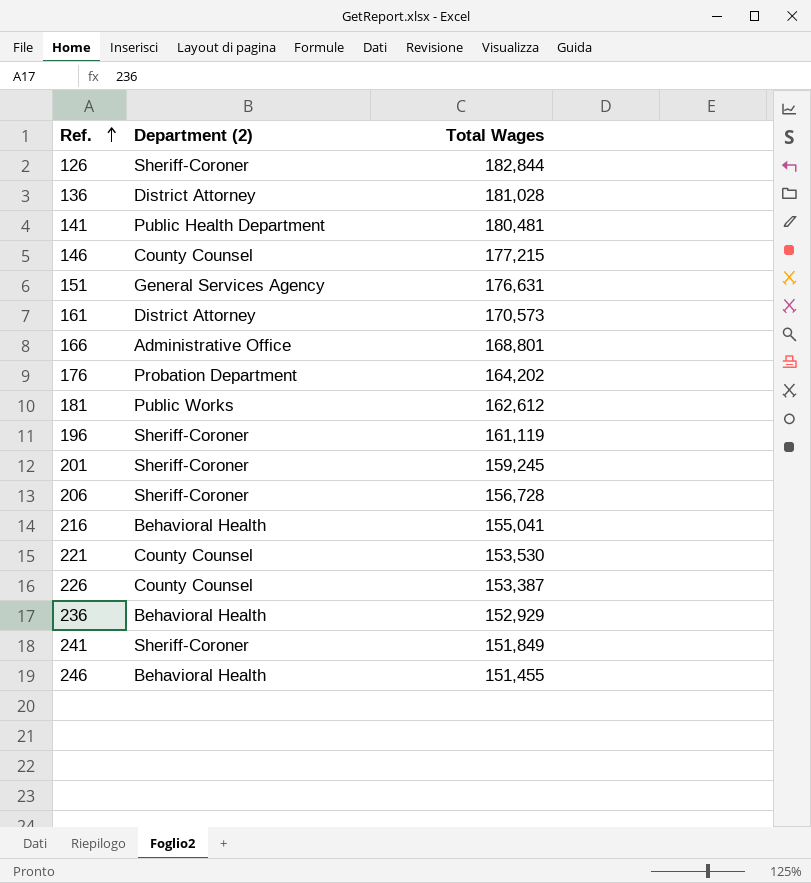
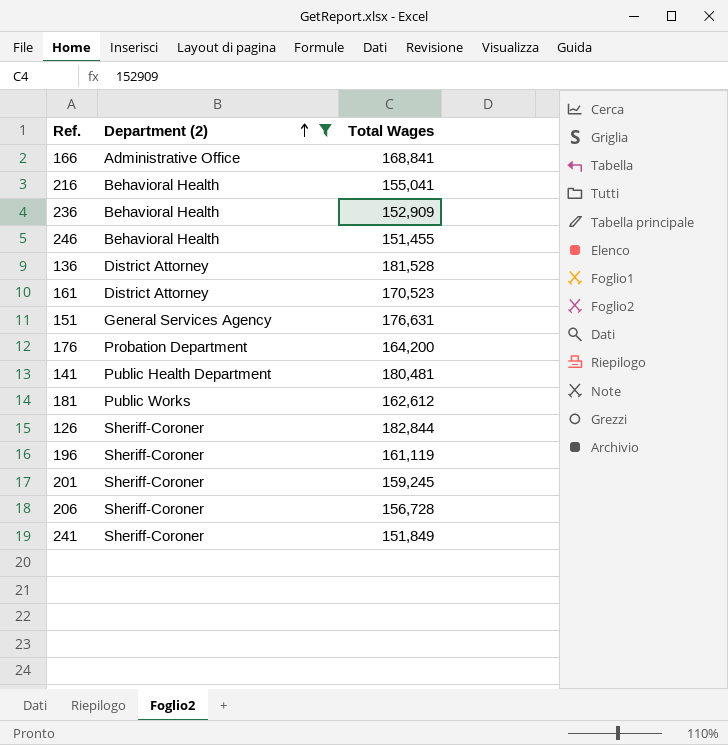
filter: none -> Department (2) != County Counsel
row order: Ref. ascending -> Department (2) ascending
166 | Total Wages: 168,801 -> 168,841
236 | Total Wages: 152,929 -> 152,909
136 | Total Wages: 181,028 -> 181,528
161 | Total Wages: 170,573 -> 170,523
176 | Total Wages: 164,202 -> 164,200

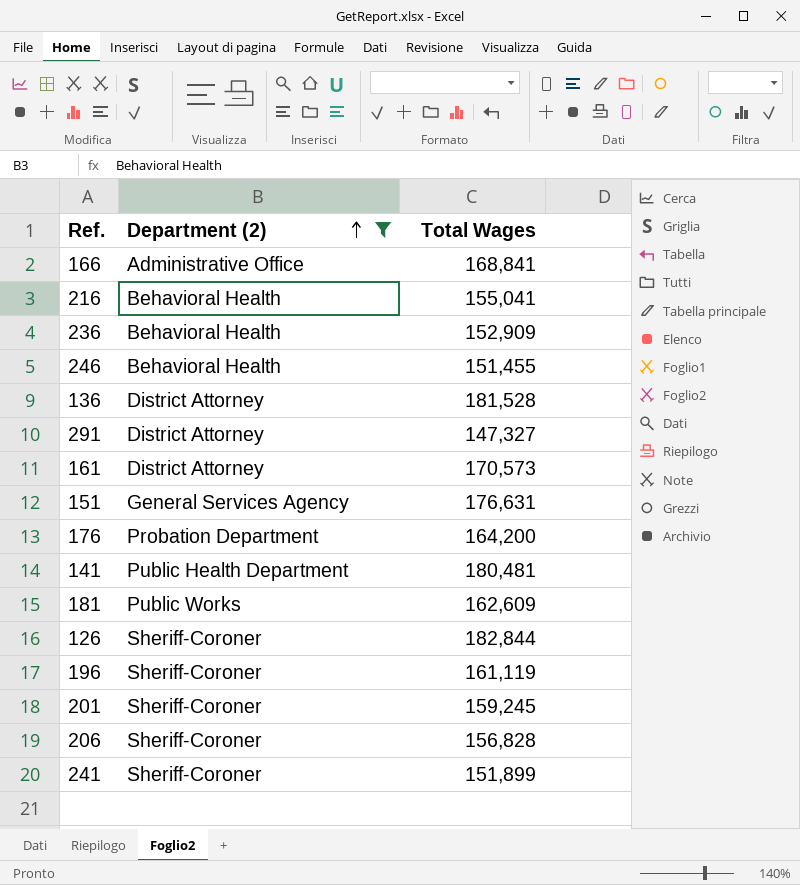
row 291: none -> District Attorney | 147,327
161 | Total Wages: 170,523 -> 170,573
181 | Total Wages: 162,612 -> 162,609
206 | Total Wages: 156,728 -> 156,828
241 | Total Wages: 151,849 -> 151,899

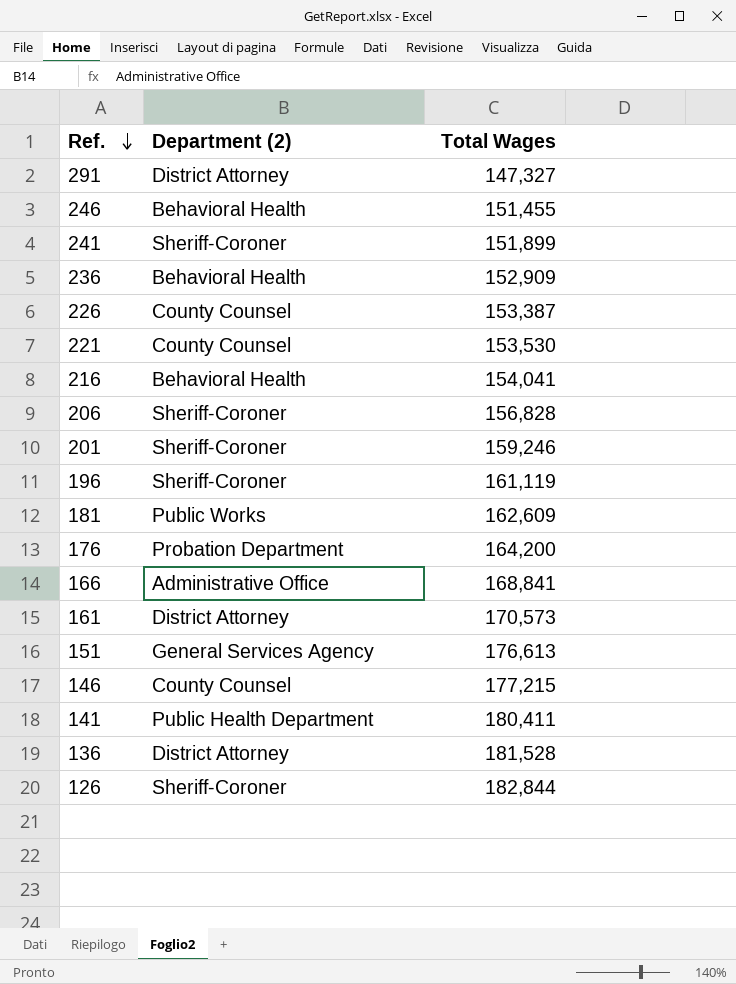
filter: Department (2) != County Counsel -> none
row order: Department (2) ascending -> Ref. descending
216 | Total Wages: 155,041 -> 154,041
201 | Total Wages: 159,245 -> 159,246
151 | Total Wages: 176,631 -> 176,613
141 | Total Wages: 180,481 -> 180,411

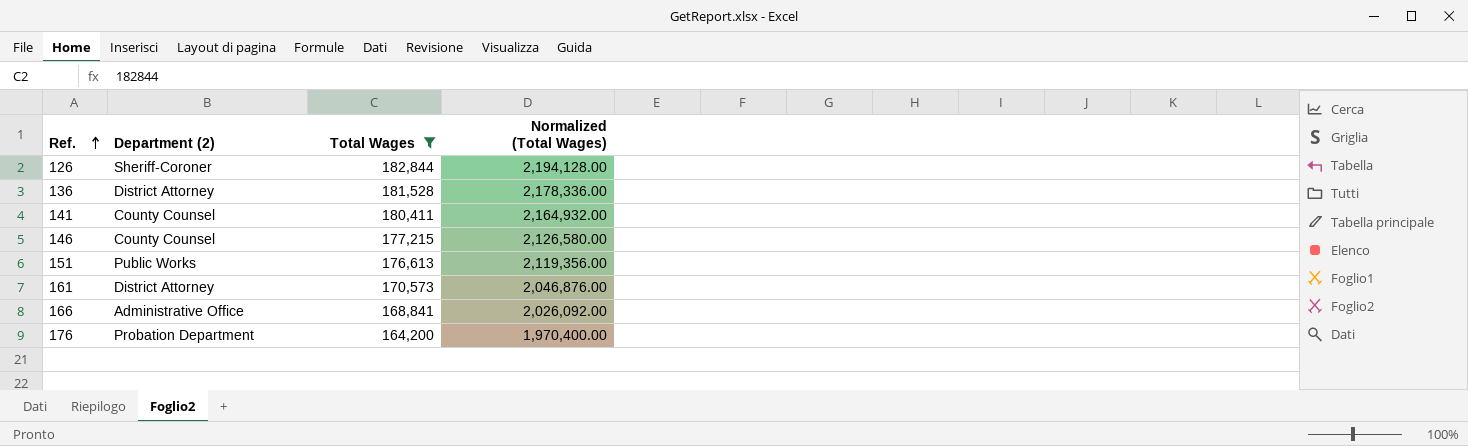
filter: none -> Total Wages >= 164,200
row order: Ref. descending -> Ref. ascending
column Normalized (Total Wages) | formula: none -> [Total Wages] * 12
141 | Department (2): Public Health Department -> County Counsel
151 | Department (2): General Services Agency -> Public Works

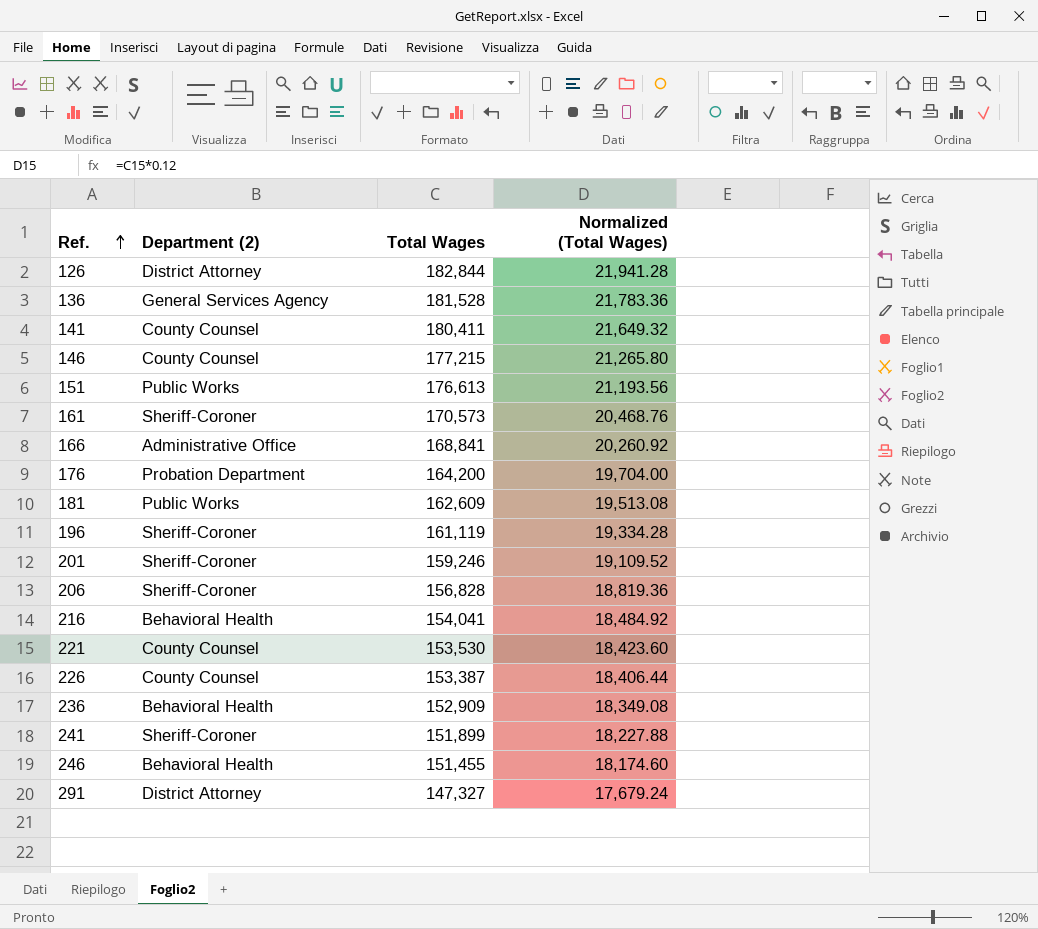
filter: Total Wages >= 164,200 -> none
column Normalized (Total Wages) | formula: [Total Wages] * 12 -> [Total Wages] * 0.12
126 | Department (2): Sheriff-Coroner -> District Attorney
136 | Department (2): District Attorney -> General Services Agency
161 | Department (2): District Attorney -> Sheriff-Coroner

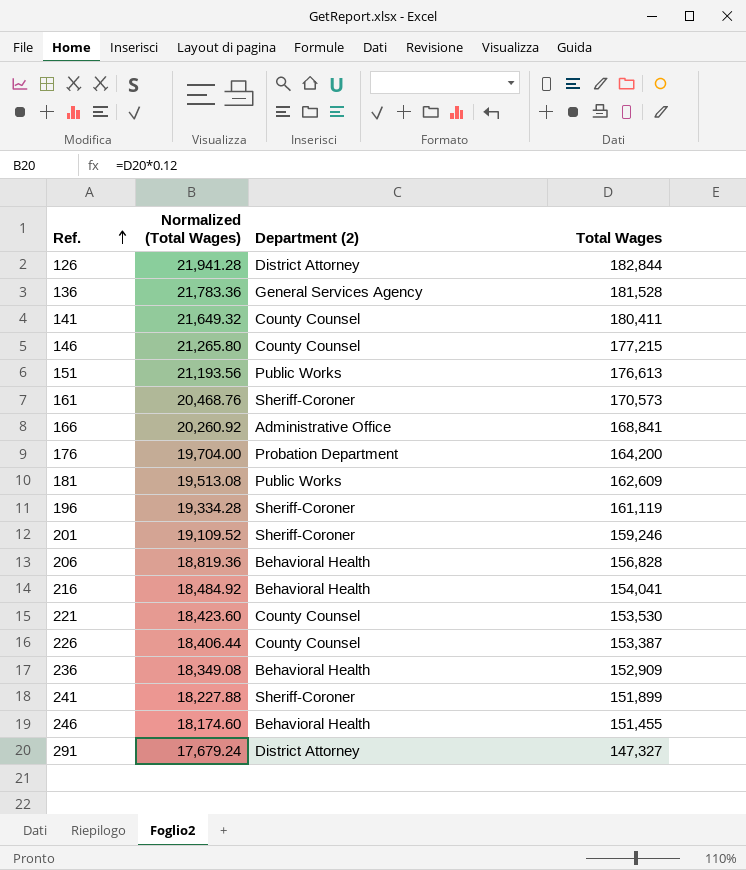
column Normalized (Total Wages) | position: 4 -> 2
206 | Department (2): Sheriff-Coroner -> Behavioral Health

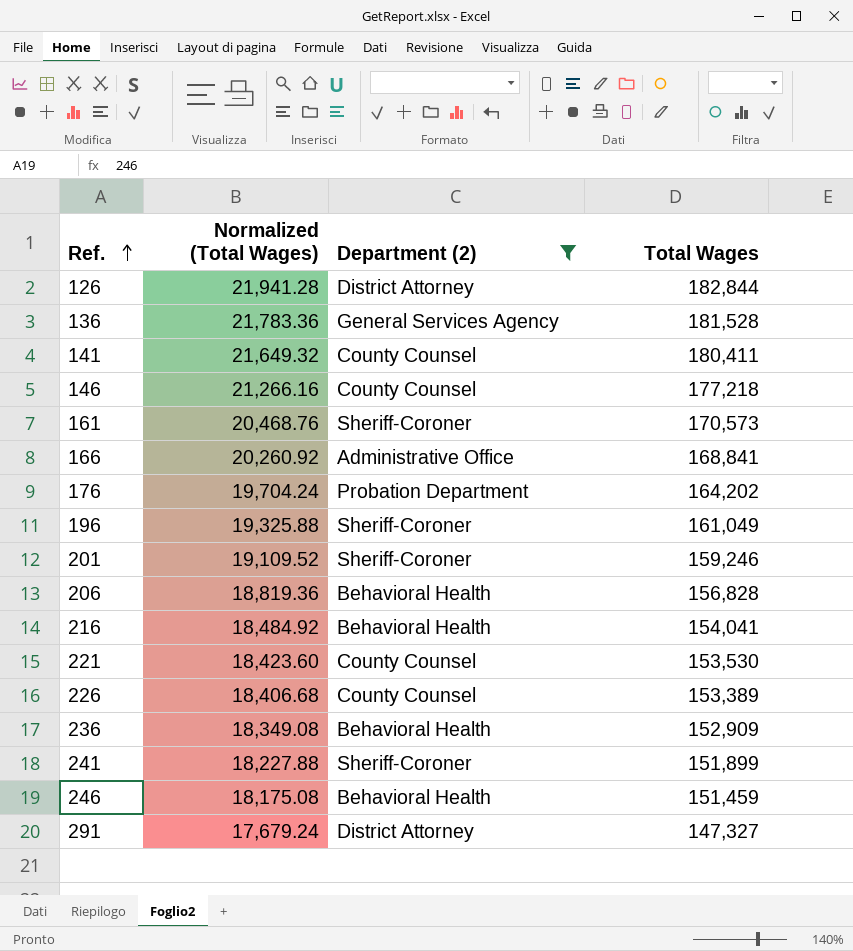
filter: none -> Department (2) != Public Works
146 | Normalized (Total Wages): 21,265.80 -> 21,266.16
146 | Total Wages: 177,215 -> 177,218
176 | Normalized (Total Wages): 19,704.00 -> 19,704.24
176 | Total Wages: 164,200 -> 164,202
196 | Normalized (Total Wages): 19,334.28 -> 19,325.88
196 | Total Wages: 161,119 -> 161,049
226 | Normalized (Total Wages): 18,406.44 -> 18,406.68
226 | Total Wages: 153,387 -> 153,389
246 | Normalized (Total Wages): 18,174.60 -> 18,175.08
246 | Total Wages: 151,455 -> 151,459

